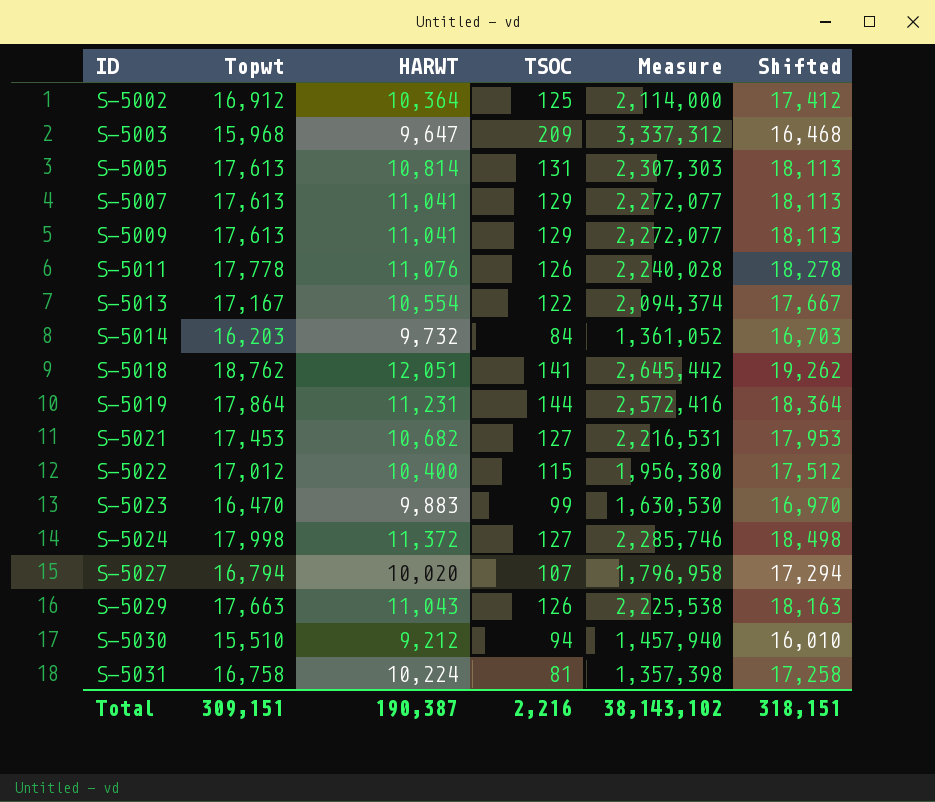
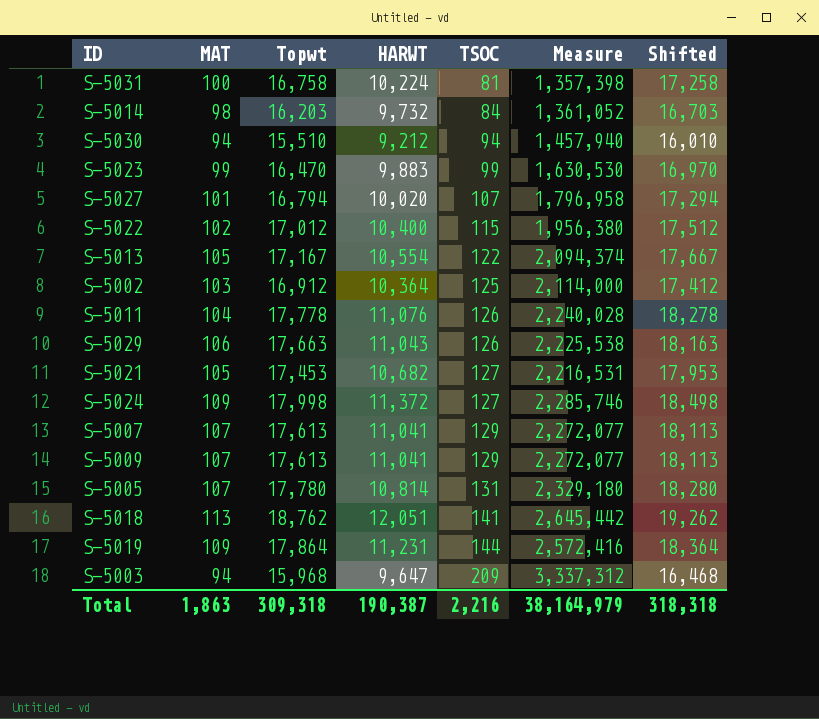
row order: ID ascending -> TSOC ascending
column MAT | position: none -> 2
S-5005 | Topwt: 17,613 -> 17,780
S-5005 | Measure: 2,307,303 -> 2,329,180
S-5005 | Shifted: 18,113 -> 18,280
Total | Topwt: 309,151 -> 309,318
Total | Measure: 38,143,102 -> 38,164,979
Total | Shifted: 318,151 -> 318,318

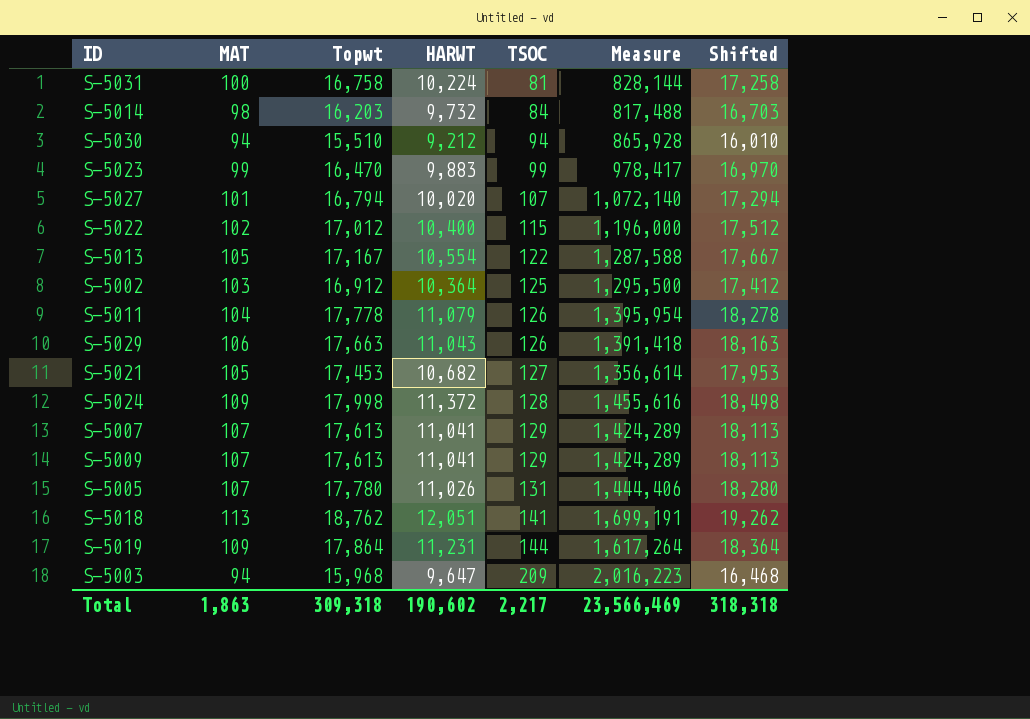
column Measure | formula: [Topwt] * [TSOC] -> [HARWT] * [TSOC]
S-5011 | HARWT: 11,076 -> 11,079
S-5024 | TSOC: 127 -> 128
S-5005 | HARWT: 10,814 -> 11,026
Total | HARWT: 190,387 -> 190,602
Total | TSOC: 2,216 -> 2,217
Total | Measure: 38,164,979 -> 23,566,469

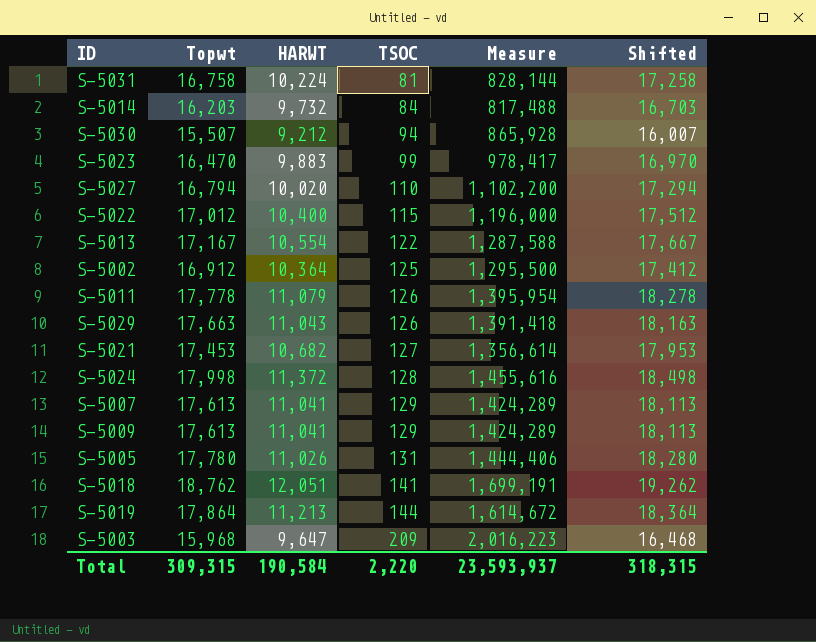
column MAT | position: 2 -> none
S-5030 | Topwt: 15,510 -> 15,507
S-5030 | Shifted: 16,010 -> 16,007
S-5027 | TSOC: 107 -> 110
S-5027 | Measure: 1,072,140 -> 1,102,200
S-5019 | HARWT: 11,231 -> 11,213
S-5019 | Measure: 1,617,264 -> 1,614,672
Total | Topwt: 309,318 -> 309,315
Total | HARWT: 190,602 -> 190,584
Total | TSOC: 2,217 -> 2,220
Total | Measure: 23,566,469 -> 23,593,937
Total | Shifted: 318,318 -> 318,315

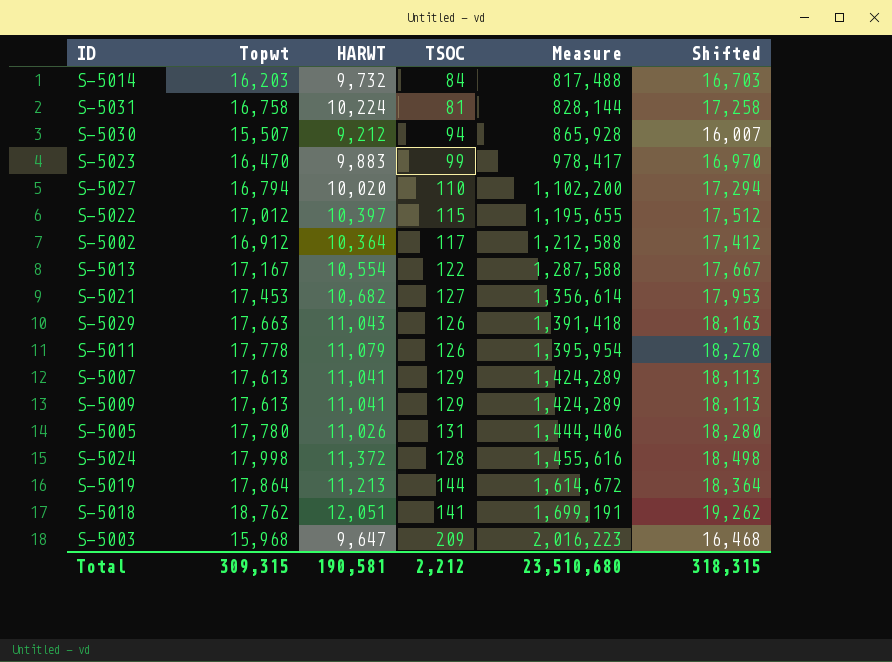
row order: TSOC ascending -> Measure ascending
S-5022 | HARWT: 10,400 -> 10,397
S-5022 | Measure: 1,196,000 -> 1,195,655
S-5002 | TSOC: 125 -> 117
S-5002 | Measure: 1,295,500 -> 1,212,588
Total | HARWT: 190,584 -> 190,581
Total | TSOC: 2,220 -> 2,212
Total | Measure: 23,593,937 -> 23,510,680

